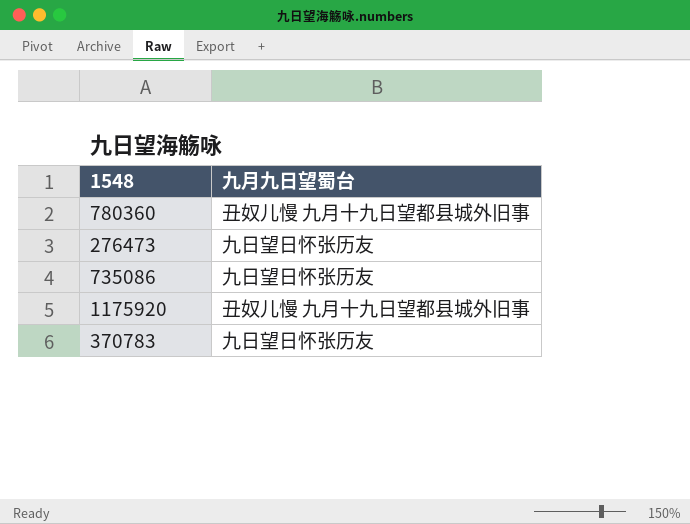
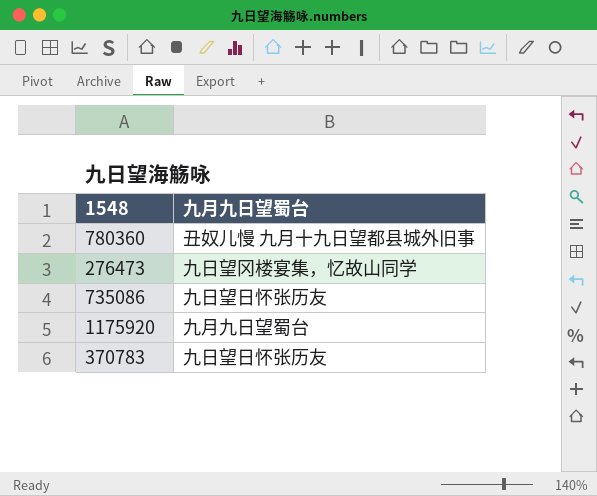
276473 | 九月九日望蜀台: 九日望日怀张历友 -> 九日望冈楼宴集，忆故山同学
1175920 | 九月九日望蜀台: 丑奴儿慢 九月十九日望都县城外旧事 -> 九月九日望蜀台

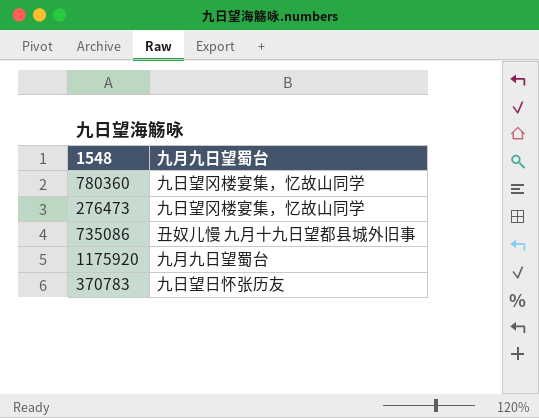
780360 | 九月九日望蜀台: 丑奴儿慢 九月十九日望都县城外旧事 -> 九日望冈楼宴集，忆故山同学
735086 | 九月九日望蜀台: 九日望日怀张历友 -> 丑奴儿慢 九月十九日望都县城外旧事

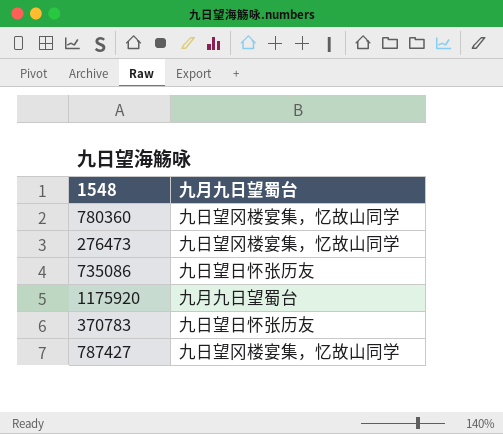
735086 | 九月九日望蜀台: 丑奴儿慢 九月十九日望都县城外旧事 -> 九日望日怀张历友
row 787427: none -> 九日望冈楼宴集，忆故山同学

